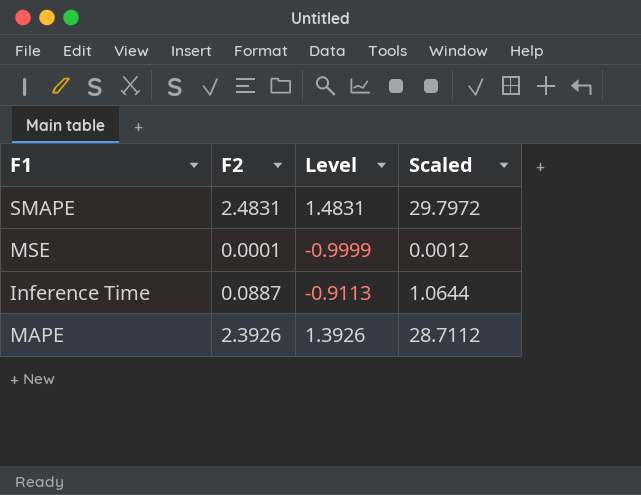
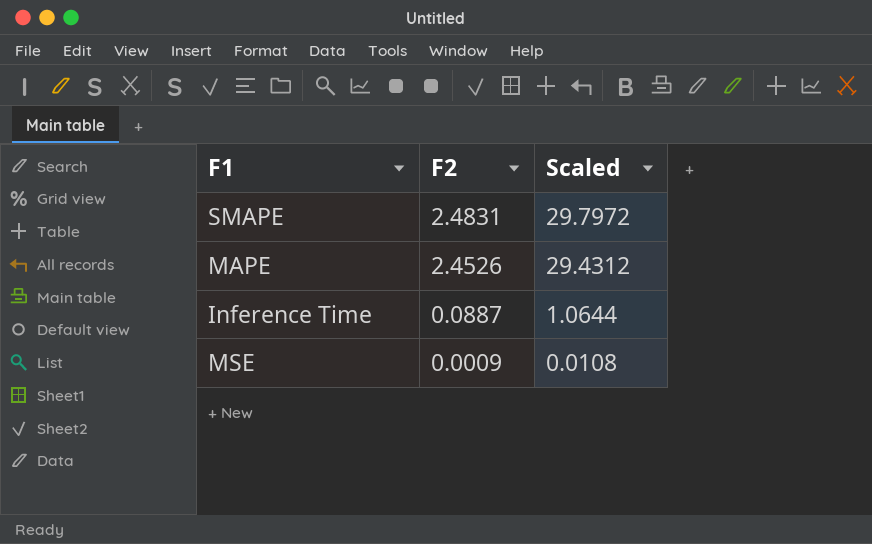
row order: none -> F2 descending
column Level | formula: [F2] - 1 -> none
MAPE | F2: 2.3926 -> 2.4526
MAPE | Scaled: 28.7112 -> 29.4312
MSE | F2: 0.0001 -> 0.0009
MSE | Scaled: 0.0012 -> 0.0108

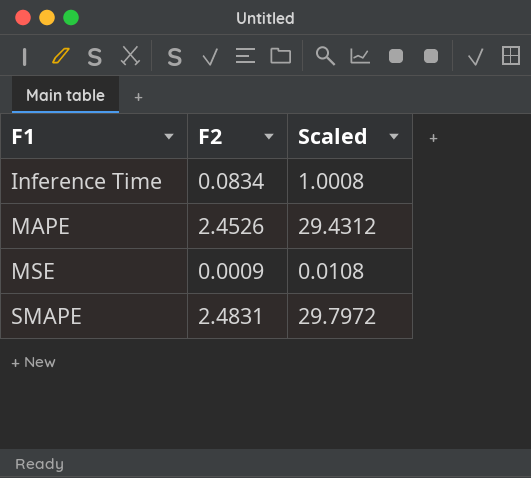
row order: F2 descending -> F1 ascending
Inference Time | F2: 0.0887 -> 0.0834
Inference Time | Scaled: 1.0644 -> 1.0008

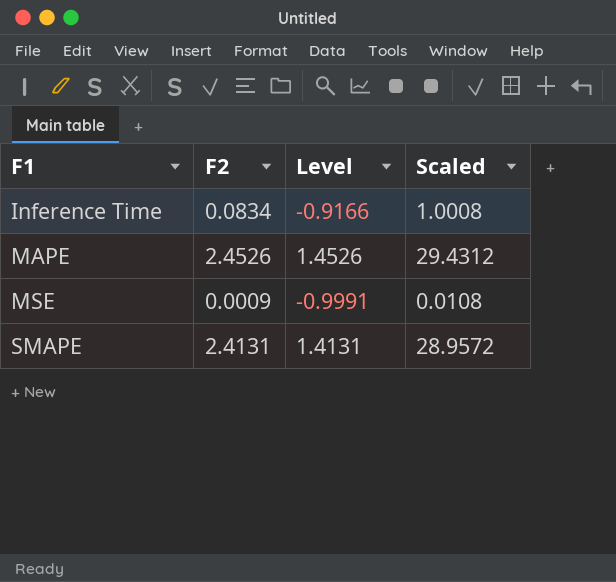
column Level | formula: none -> [F2] - 1
SMAPE | F2: 2.4831 -> 2.4131
SMAPE | Scaled: 29.7972 -> 28.9572

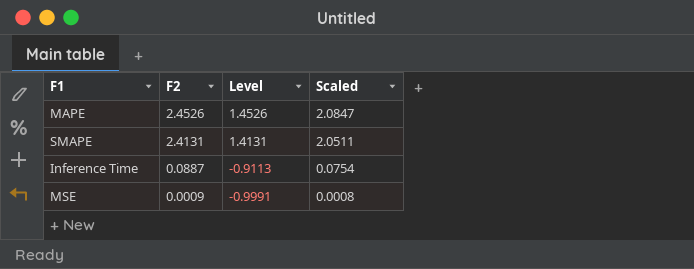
row order: F1 ascending -> F2 descending
column Scaled | formula: [F2] * 12 -> [F2] * 0.85
Inference Time | F2: 0.0834 -> 0.0887
Inference Time | Level: -0.9166 -> -0.9113

